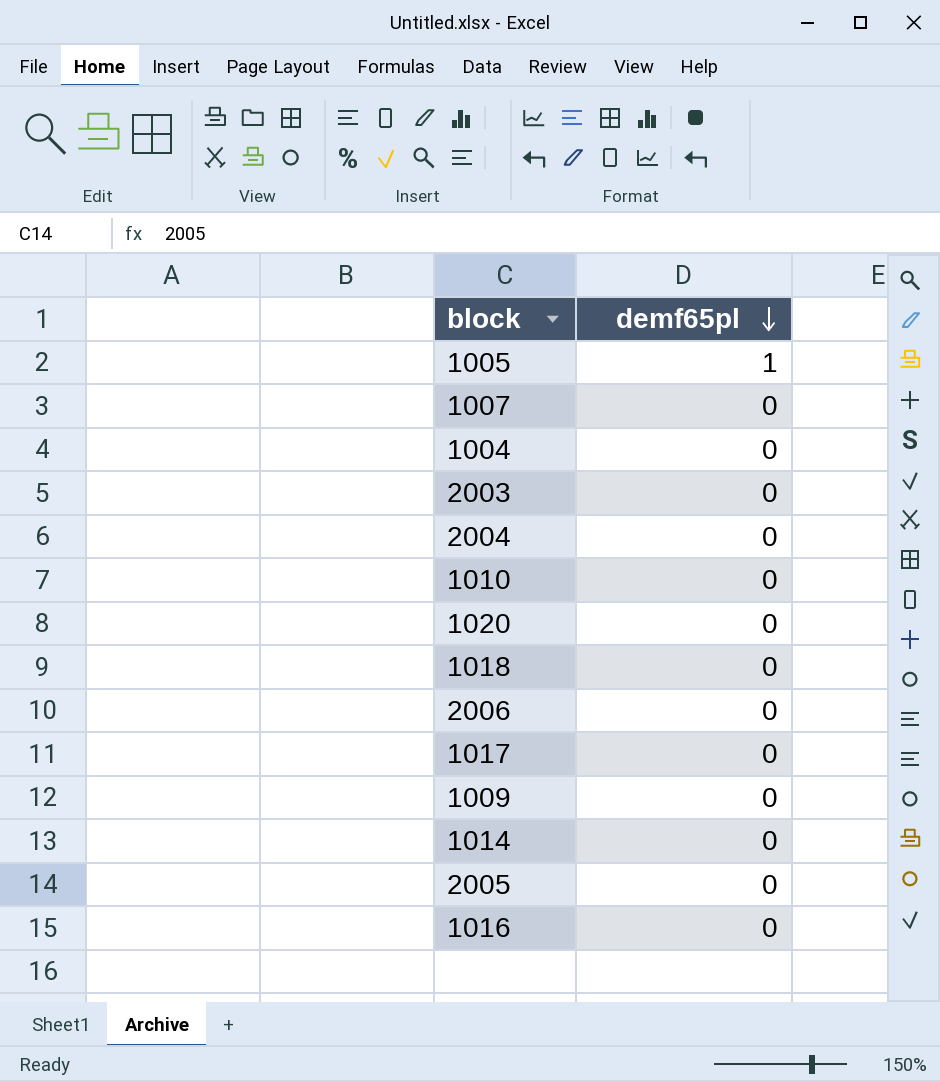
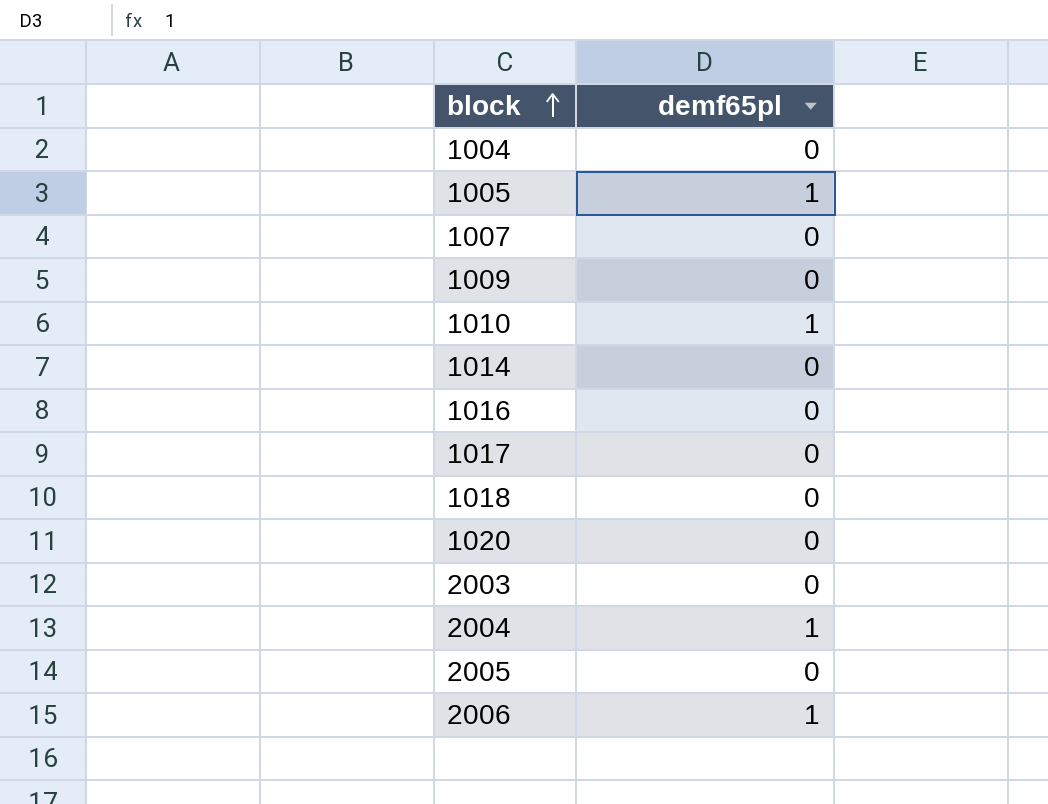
row order: demf65pl descending -> block ascending
1010 | demf65pl: 0 -> 1
2004 | demf65pl: 0 -> 1
2006 | demf65pl: 0 -> 1

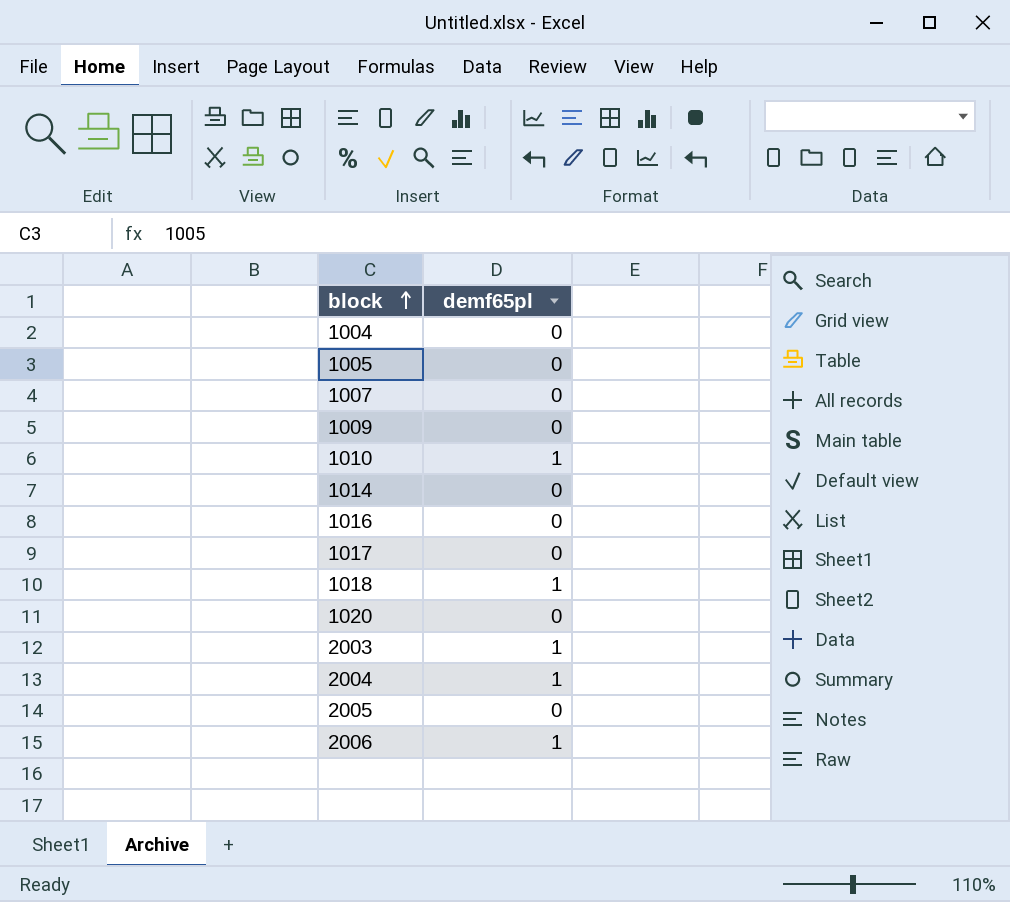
1005 | demf65pl: 1 -> 0
1018 | demf65pl: 0 -> 1
2003 | demf65pl: 0 -> 1

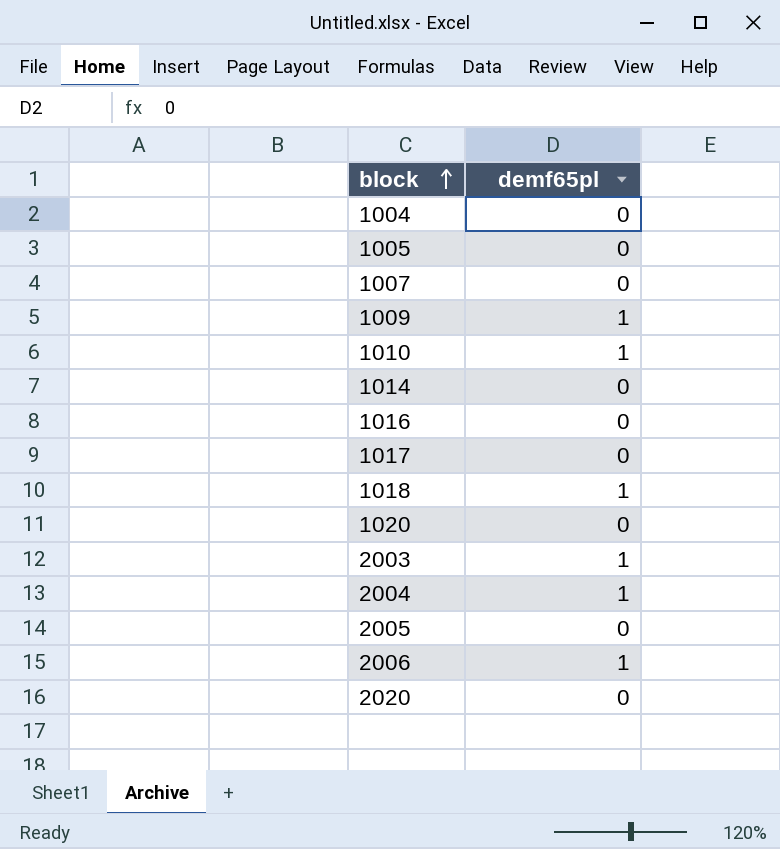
1009 | demf65pl: 0 -> 1
row 2020: none -> 0

